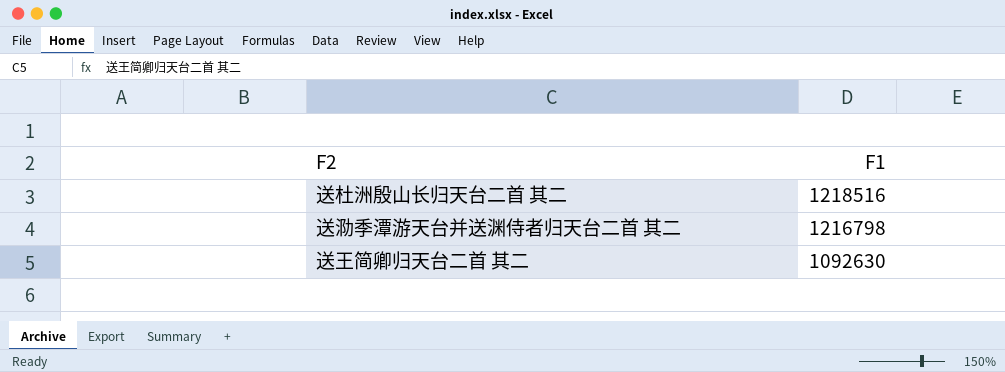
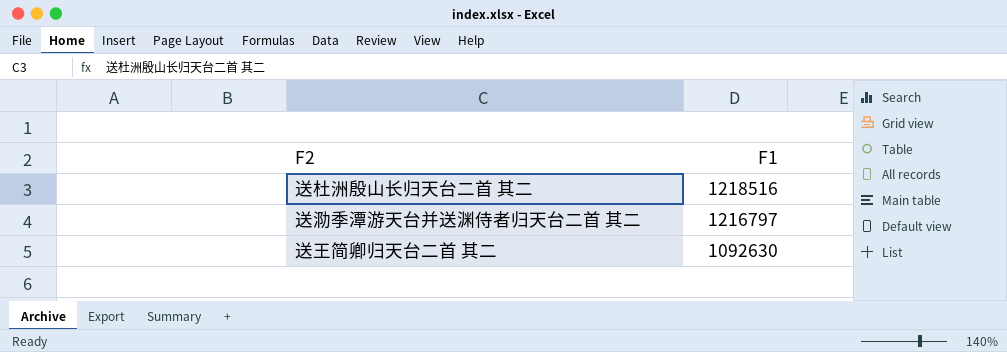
送泐季潭游天台并送渊侍者归天台二首 其二 | F1: 1216798 -> 1216797

